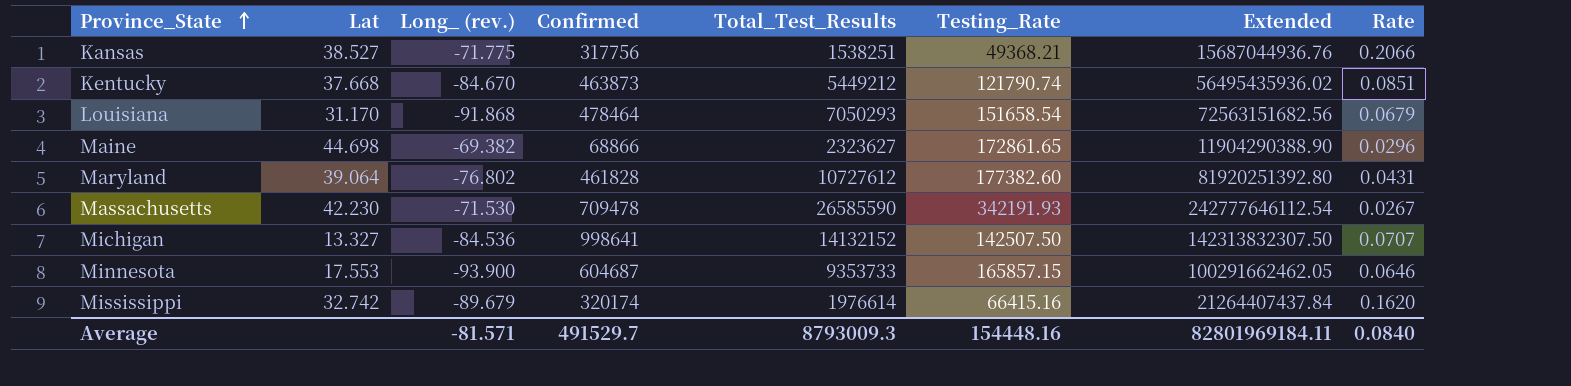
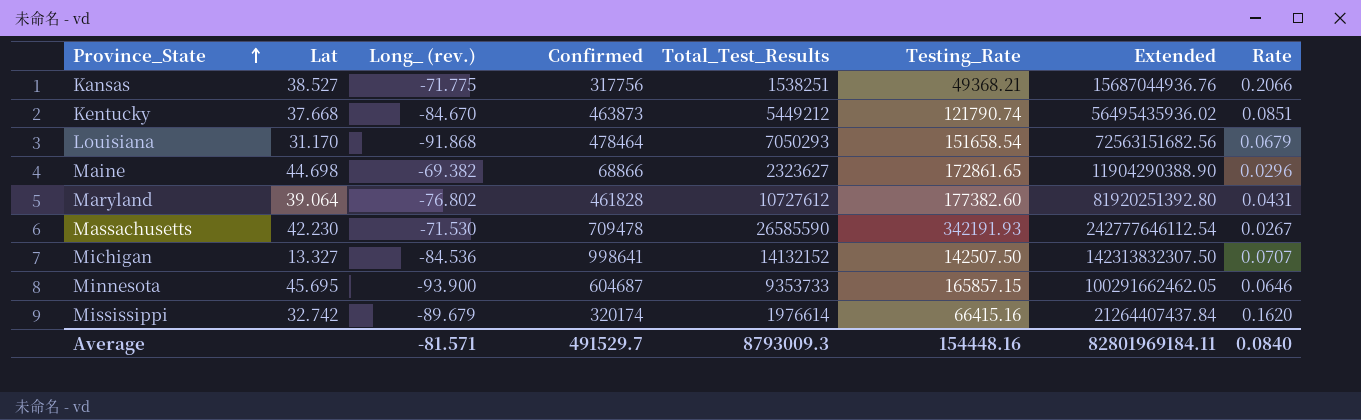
Minnesota | Lat: 17.553 -> 45.695

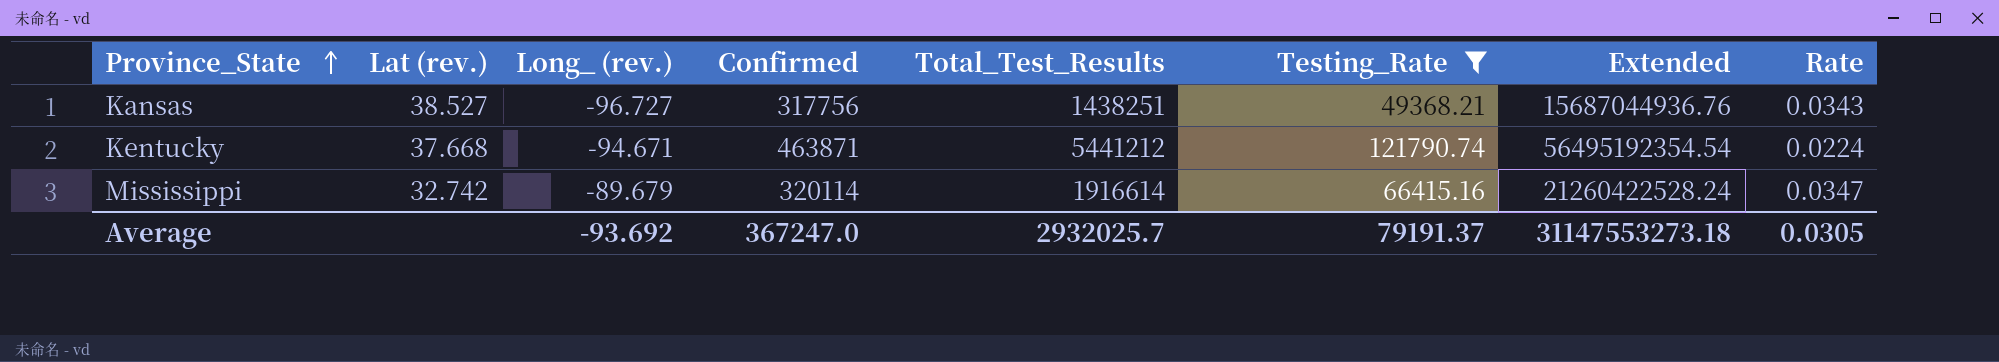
filter: none -> Testing_Rate <= 121790.74
column name: Lat -> Lat (rev.)
column Rate | formula: [Confirmed] / [Total_Test_Results] -> [Testing_Rate] / [Total_Test_Results]
Kansas | Long_ (rev.): -71.775 -> -96.727
Kansas | Total_Test_Results: 1538251 -> 1438251
Kentucky | Long_ (rev.): -84.670 -> -94.671
Kentucky | Confirmed: 463873 -> 463871
Kentucky | Total_Test_Results: 5449212 -> 5441212
Kentucky | Extended: 56495435936.02 -> 56495192354.54
Mississippi | Confirmed: 320174 -> 320114
Mississippi | Total_Test_Results: 1976614 -> 1916614
Mississippi | Extended: 21264407437.84 -> 21260422528.24
Average | Long_ (rev.): -81.571 -> -93.692
Average | Confirmed: 491529.7 -> 367247.0
Average | Total_Test_Results: 8793009.3 -> 2932025.7
Average | Testing_Rate: 154448.16 -> 79191.37
Average | Extended: 82801969184.11 -> 31147553273.18
Average | Rate: 0.0840 -> 0.0305

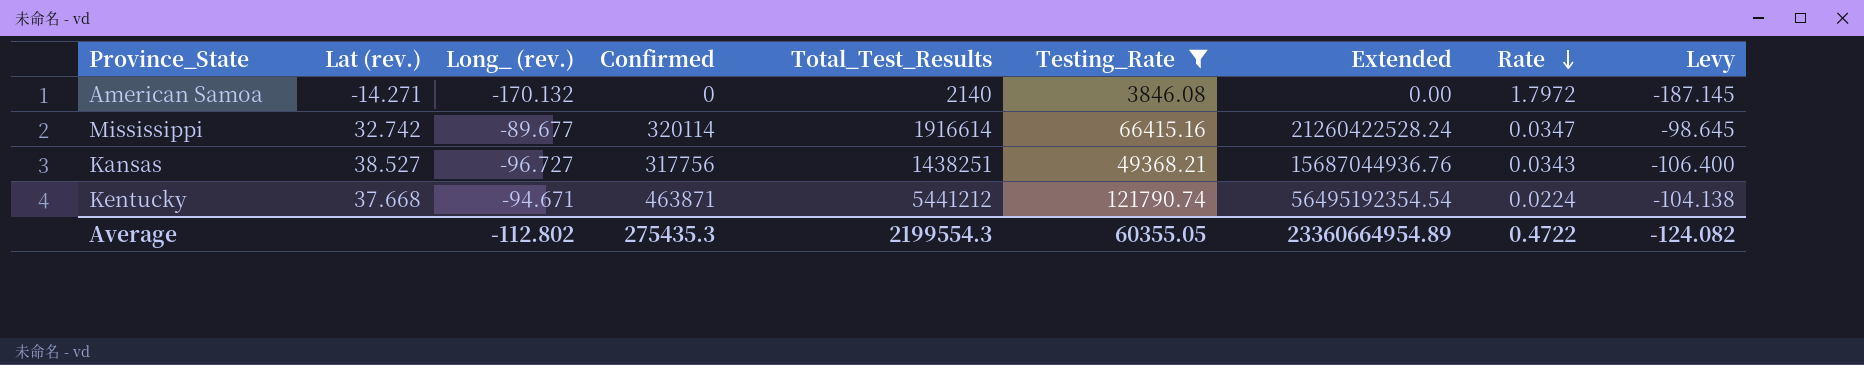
row order: Province_State ascending -> Rate descending
column Levy | formula: none -> [Long_ (rev.)] * 1.1
row American Samoa: none -> -14.271 | -170.132 | 0 | 2140 | 3846.08 | 0.00 | 1.7972 | -187.145
Mississippi | Long_ (rev.): -89.679 -> -89.677
Average | Long_ (rev.): -93.692 -> -112.802
Average | Confirmed: 367247.0 -> 275435.3
Average | Total_Test_Results: 2932025.7 -> 2199554.3
Average | Testing_Rate: 79191.37 -> 60355.05
Average | Extended: 31147553273.18 -> 23360664954.89
Average | Rate: 0.0305 -> 0.4722

